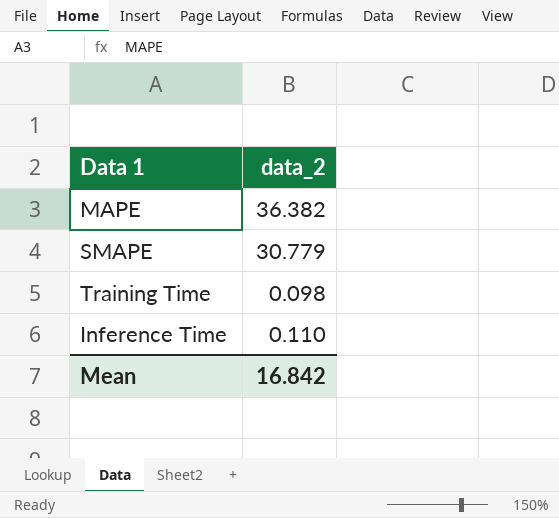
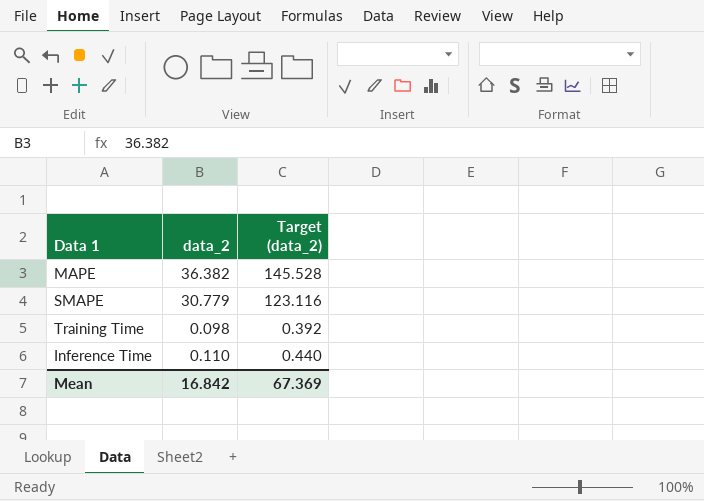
column Target (data_2) | formula: none -> [data_2] * 4

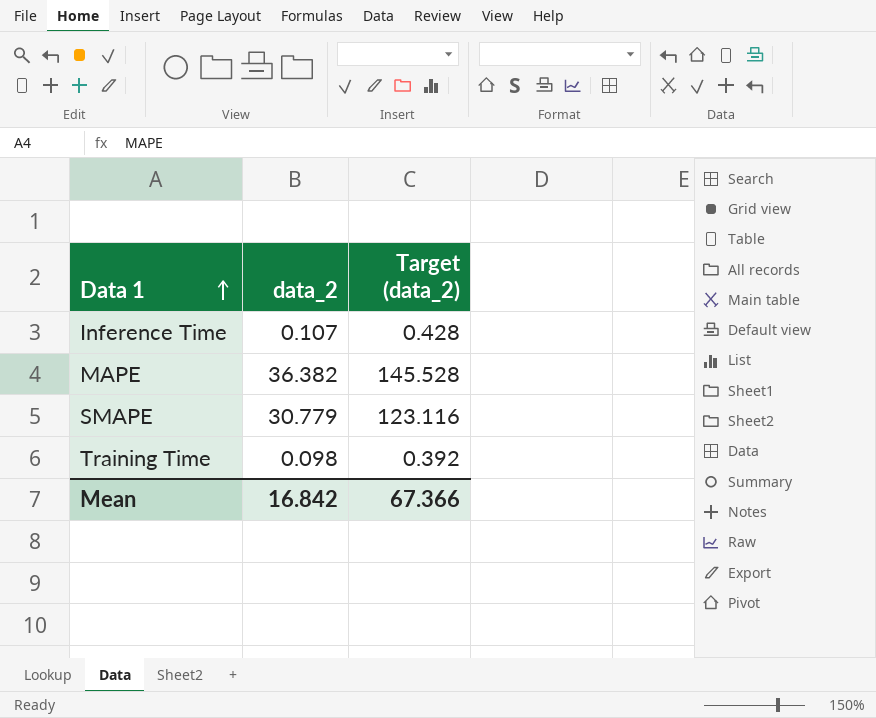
row order: none -> Data 1 ascending
Inference Time | data_2: 0.110 -> 0.107
Inference Time | Target (data_2): 0.440 -> 0.428
Mean | Target (data_2): 67.369 -> 67.366

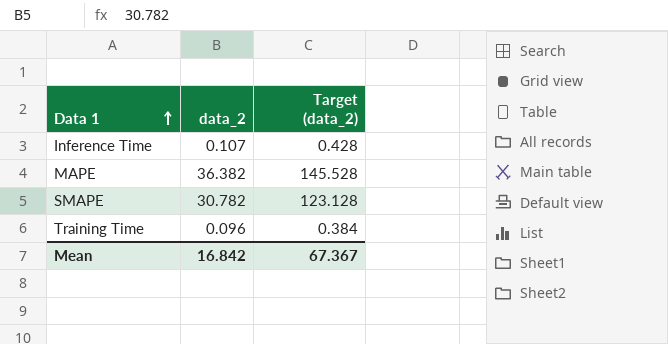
SMAPE | data_2: 30.779 -> 30.782
SMAPE | Target (data_2): 123.116 -> 123.128
Training Time | data_2: 0.098 -> 0.096
Training Time | Target (data_2): 0.392 -> 0.384
Mean | Target (data_2): 67.366 -> 67.367

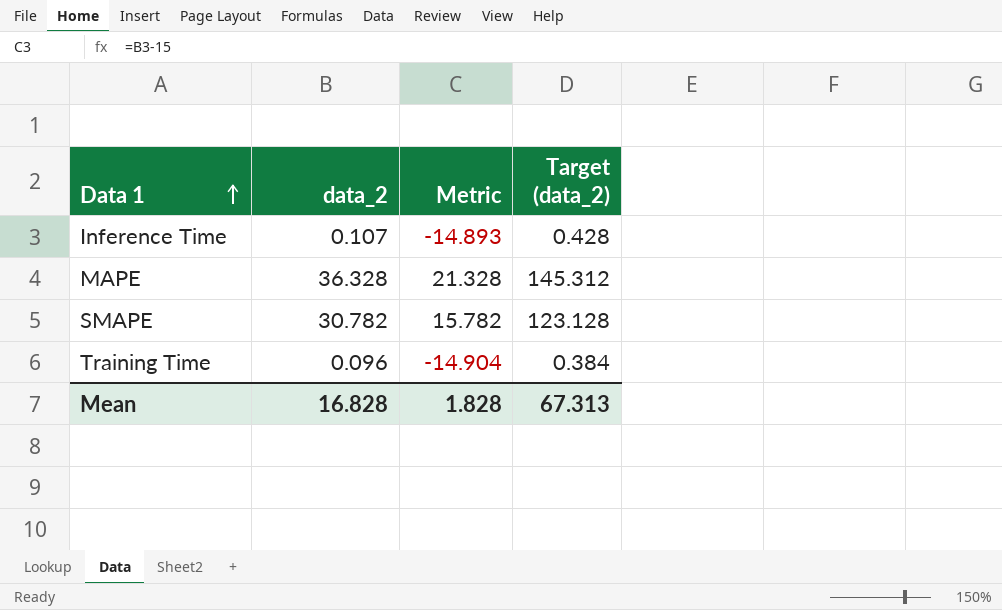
column Metric | formula: none -> [data_2] - 15
MAPE | data_2: 36.382 -> 36.328
MAPE | Target (data_2): 145.528 -> 145.312
Mean | data_2: 16.842 -> 16.828
Mean | Target (data_2): 67.367 -> 67.313

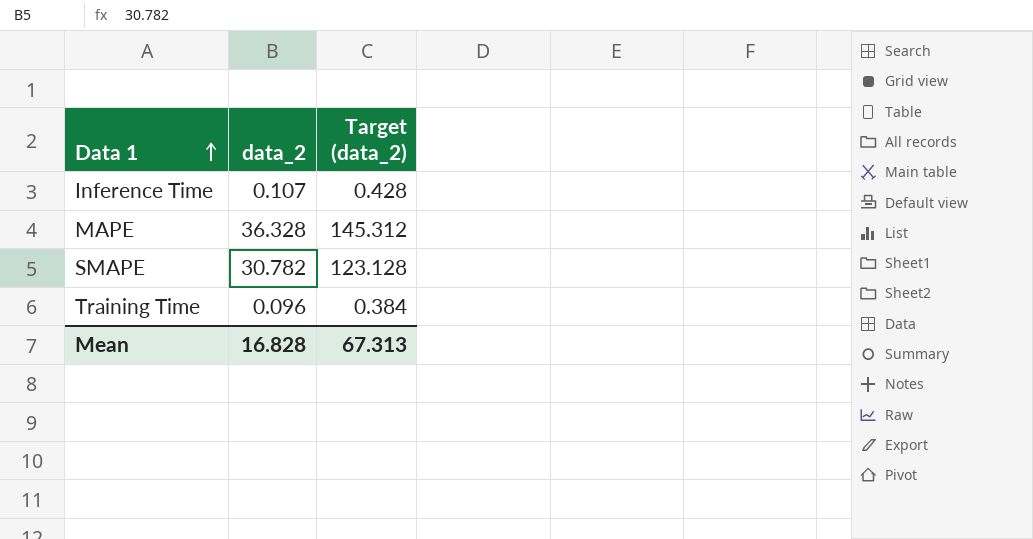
column Metric | formula: [data_2] - 15 -> none

